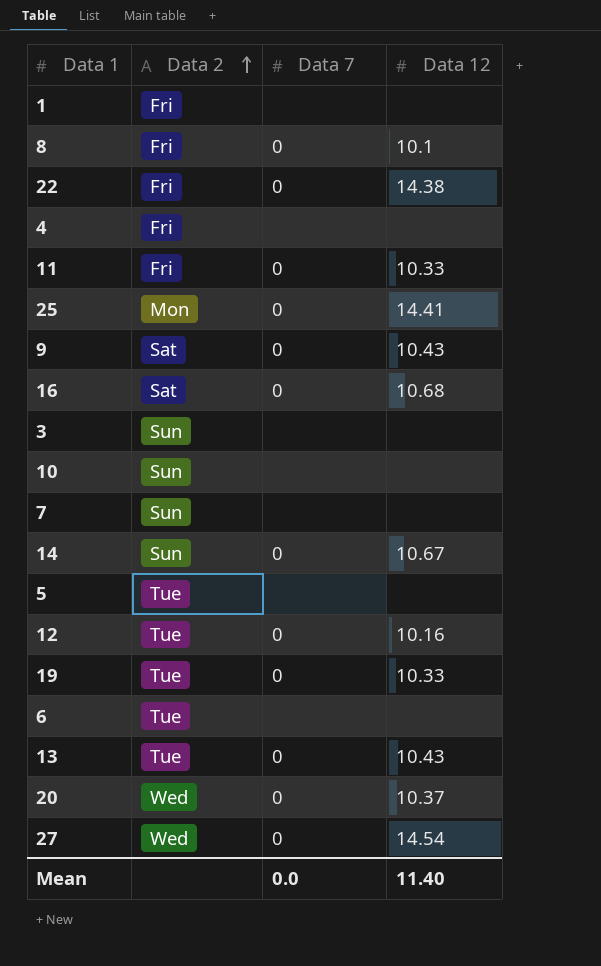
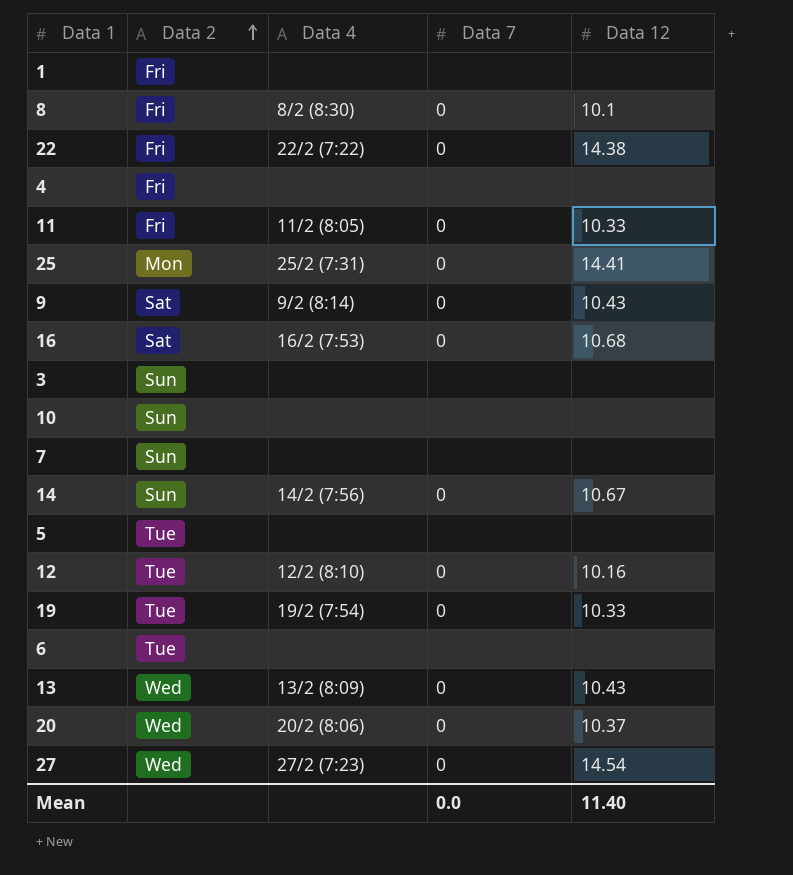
column Data 4 | position: none -> 3
13 | Data 2: Tue -> Wed

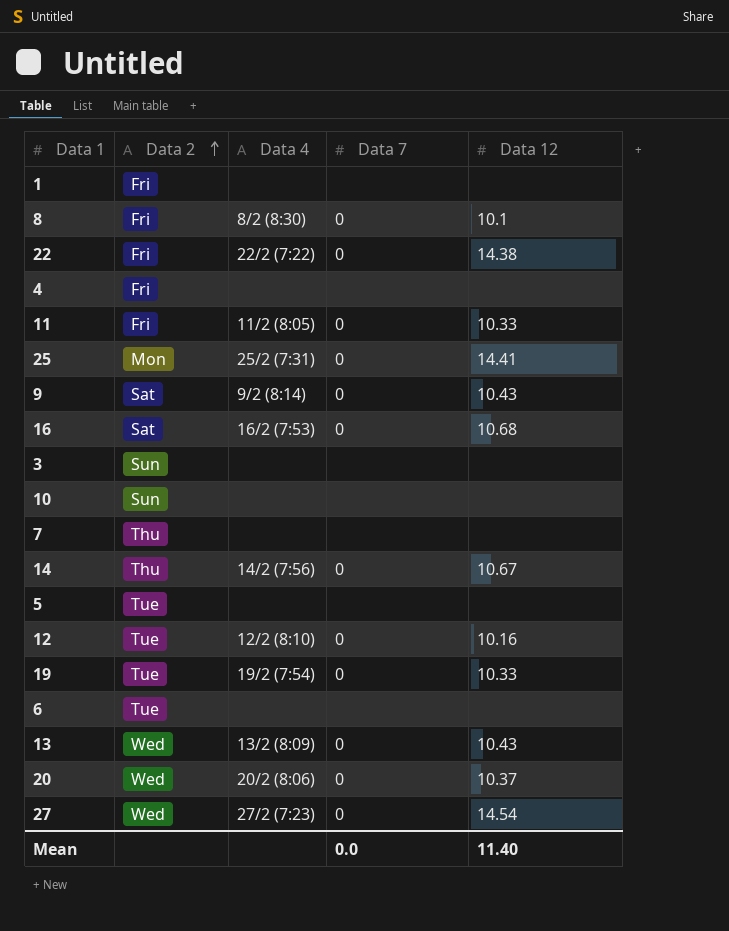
7 | Data 2: Sun -> Thu
14 | Data 2: Sun -> Thu

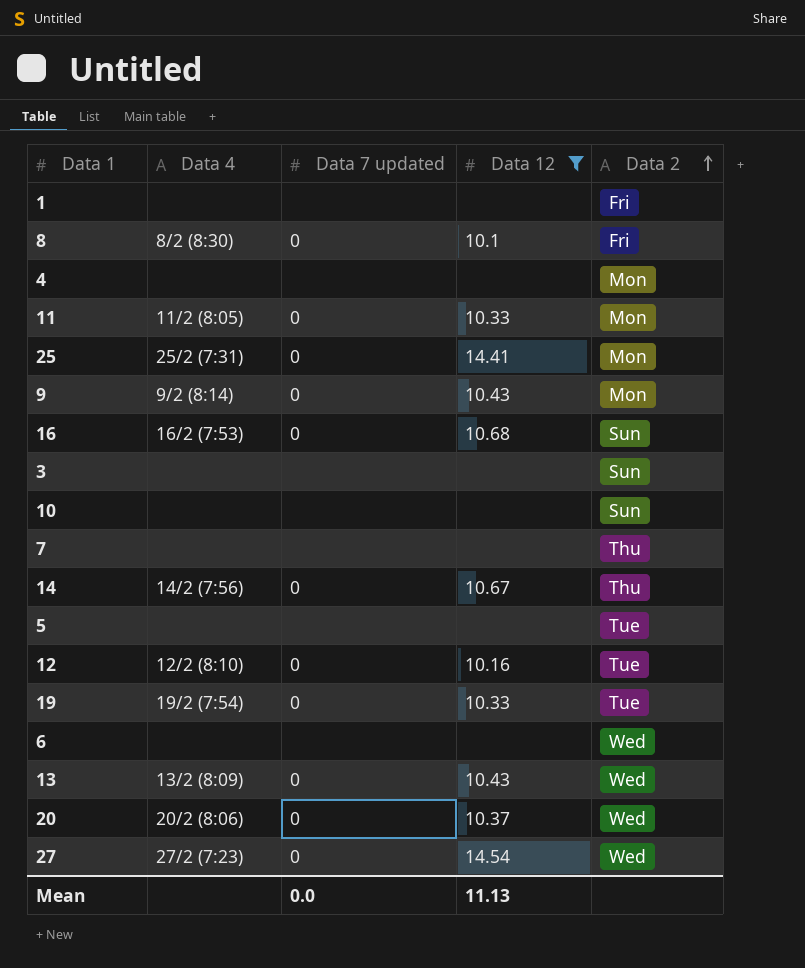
filter: none -> Data 12 != 14.38
column name: Data 7 -> Data 7 updated
column Data 2 | position: 2 -> 5
4 | Data 2: Fri -> Mon
11 | Data 2: Fri -> Mon
9 | Data 2: Sat -> Mon
16 | Data 2: Sat -> Sun
6 | Data 2: Tue -> Wed
Mean | Data 12: 11.40 -> 11.13

